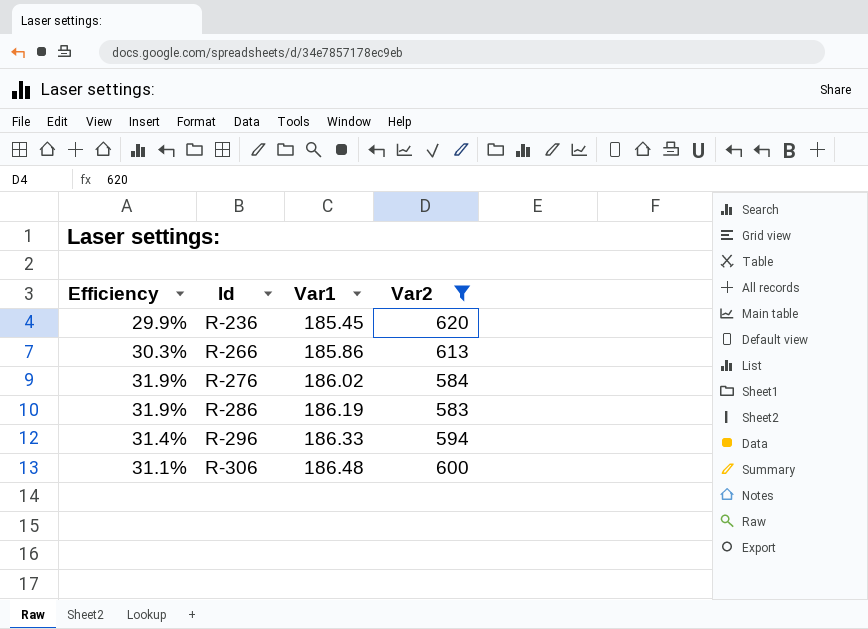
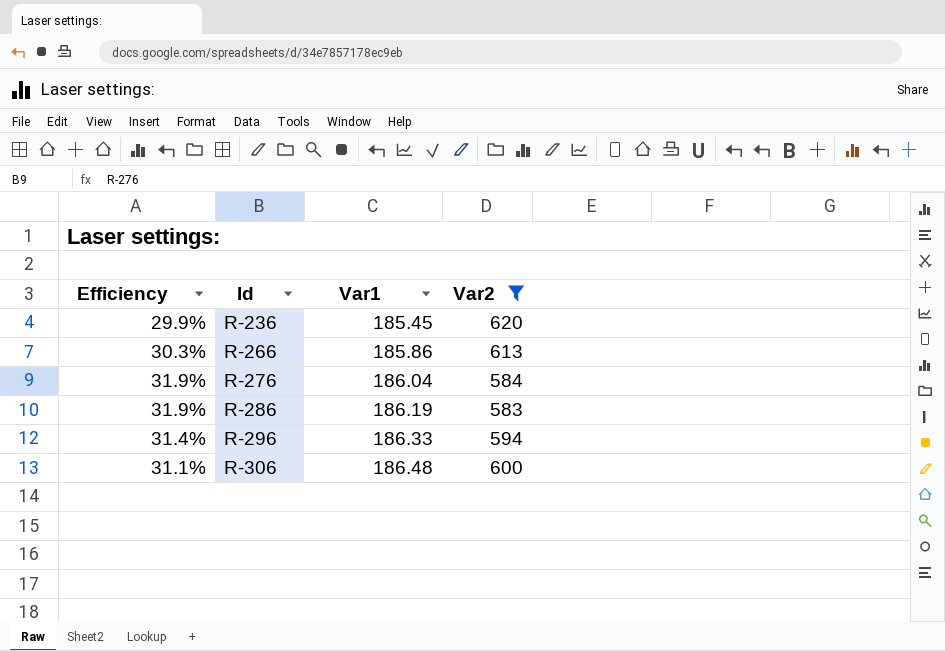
R-276 | Var1: 186.02 -> 186.04

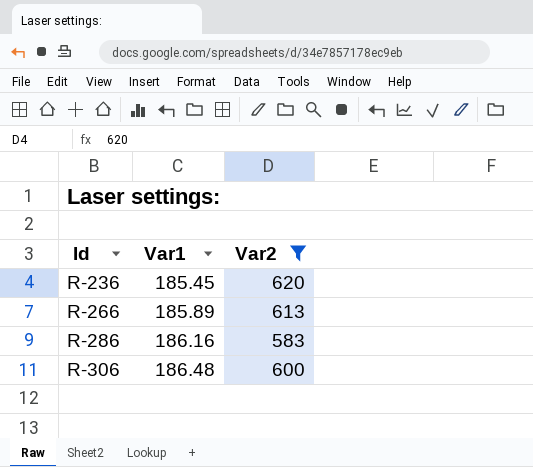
column Efficiency | formula: [Var1] / [Var2] -> none
row R-276: 31.9% | 186.04 | 584 -> none
row R-296: 31.4% | 186.33 | 594 -> none
R-266 | Var1: 185.86 -> 185.89
R-286 | Var1: 186.19 -> 186.16

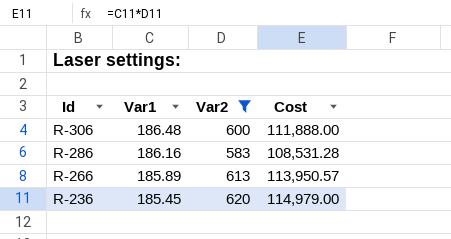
row order: Id ascending -> Id descending
column Cost | formula: none -> [Var1] * [Var2]

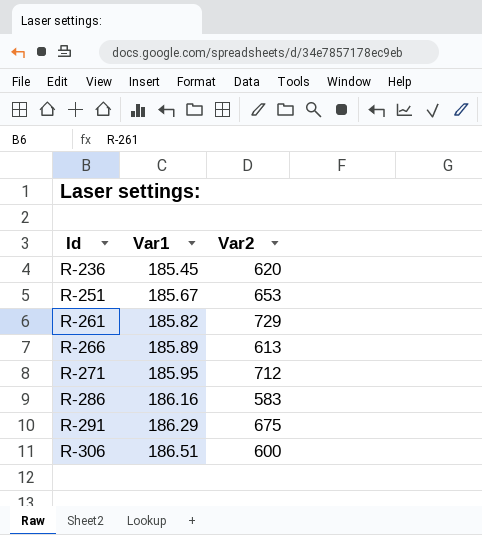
filter: Var2 <= 620 -> none
row order: Id descending -> Id ascending
column Cost | formula: [Var1] * [Var2] -> none
R-306 | Var1: 186.48 -> 186.51

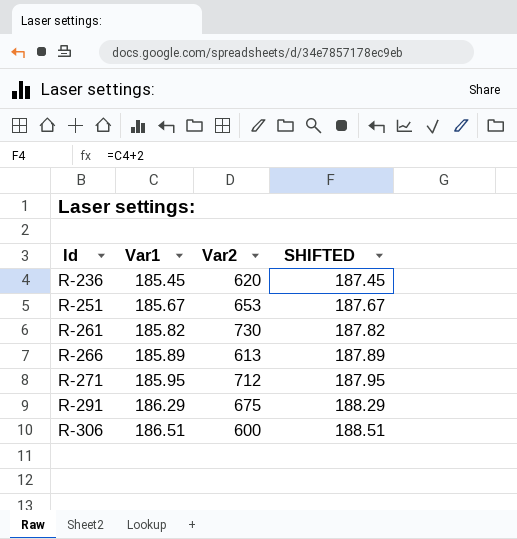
column SHIFTED | formula: none -> [Var1] + 2
row R-286: 186.16 | 583 -> none
R-261 | Var2: 729 -> 730

